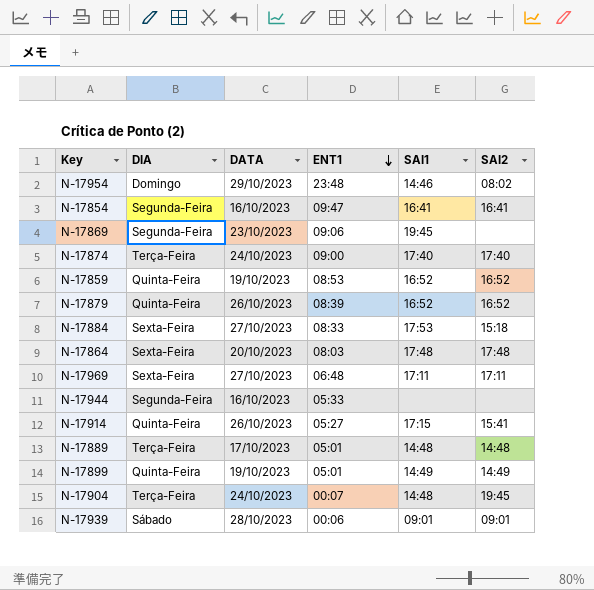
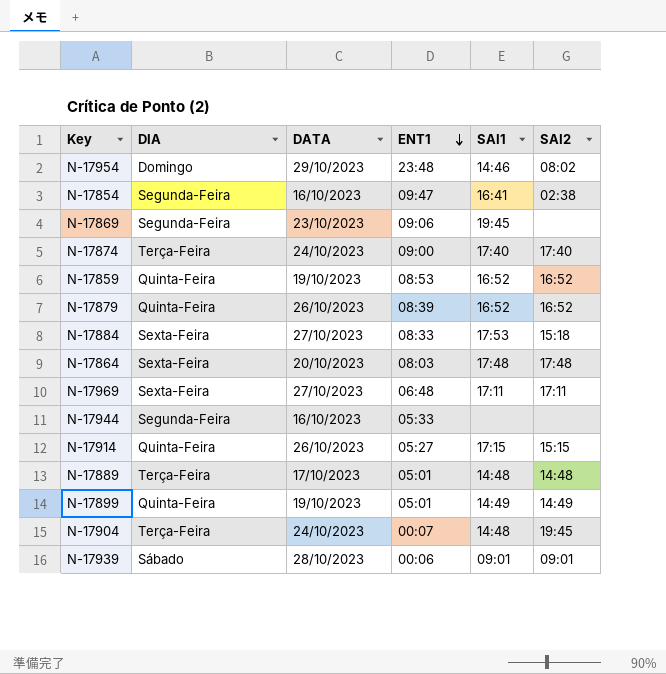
N-17854 | SAI2: 16:41 -> 02:38
N-17914 | SAI2: 15:41 -> 15:15

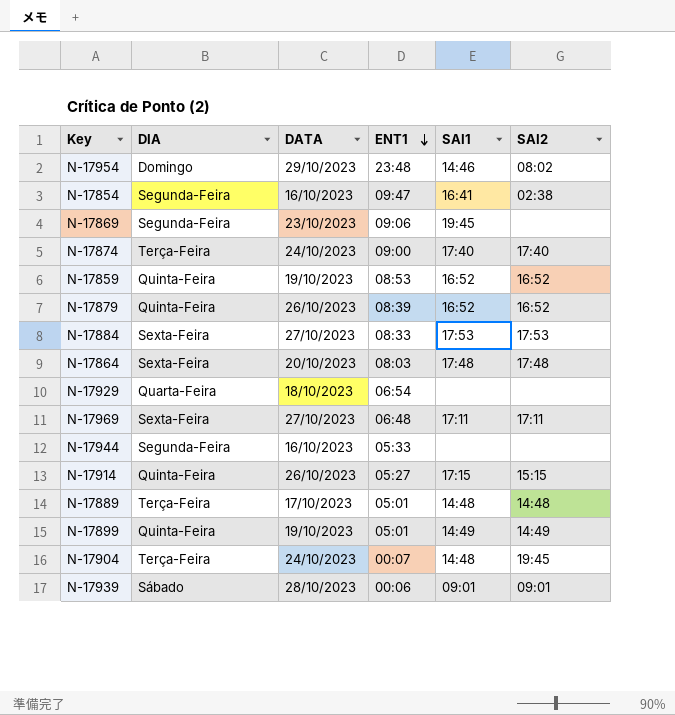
N-17884 | SAI2: 15:18 -> 17:53
row N-17929: none -> Quarta-Feira | 18/10/2023 | 06:54 | none | none

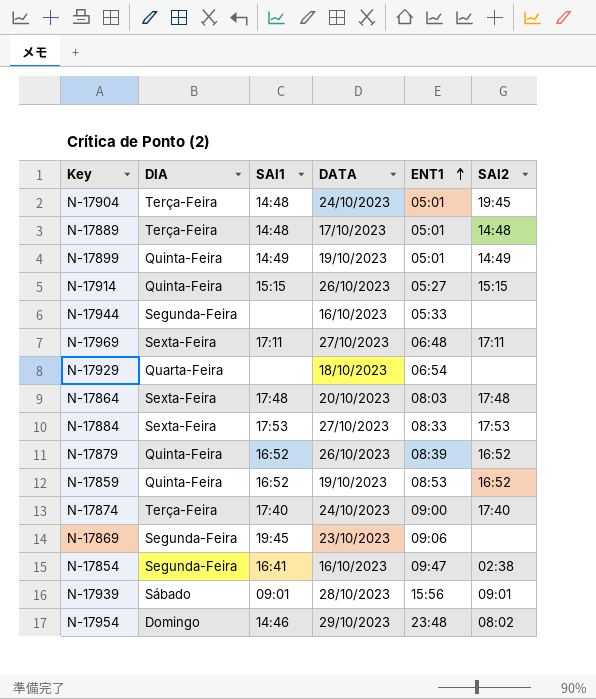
row order: ENT1 descending -> ENT1 ascending
column SAI1 | position: 5 -> 3
N-17904 | ENT1: 00:07 -> 05:01
N-17914 | SAI1: 17:15 -> 15:15
N-17939 | ENT1: 00:06 -> 15:56

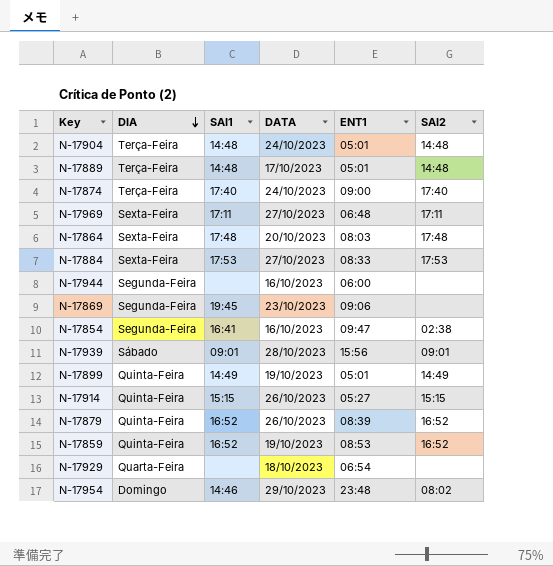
row order: ENT1 ascending -> DIA descending
N-17904 | SAI2: 19:45 -> 14:48
N-17944 | ENT1: 05:33 -> 06:00

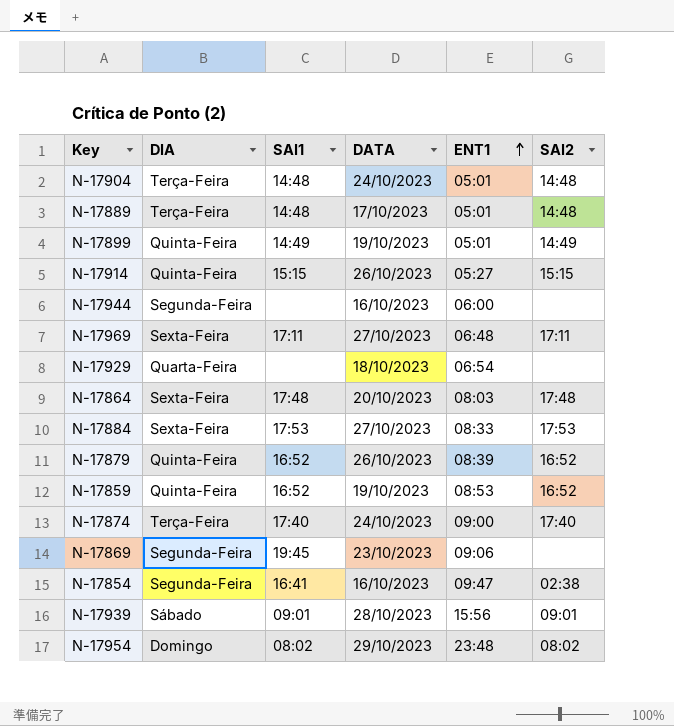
row order: DIA descending -> ENT1 ascending
N-17954 | SAI1: 14:46 -> 08:02

